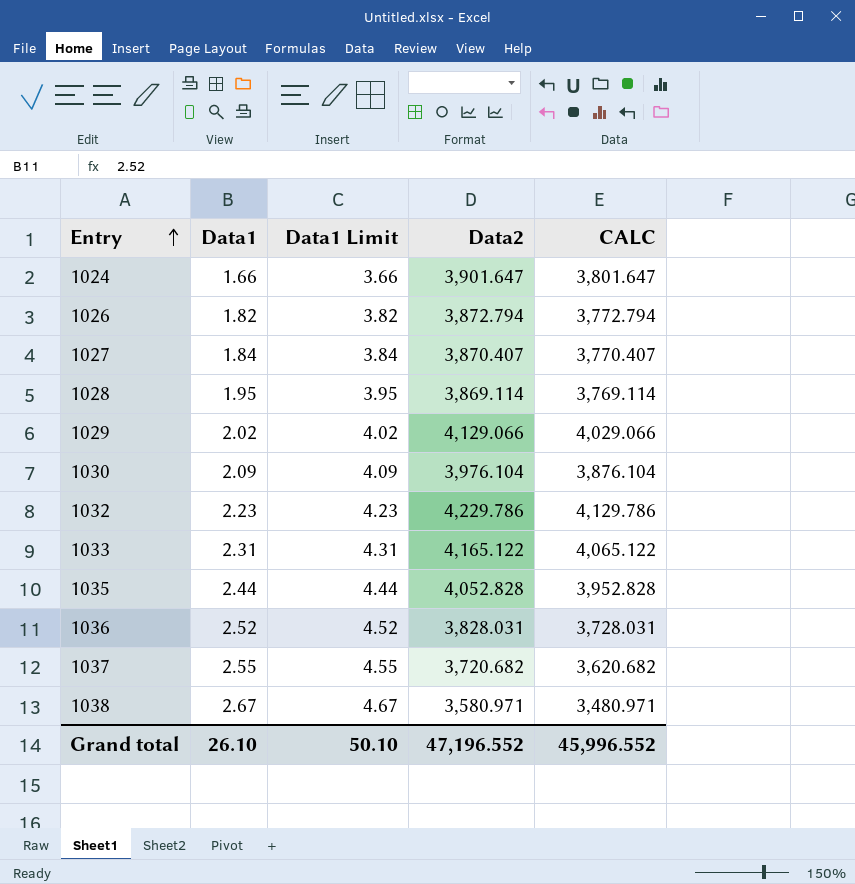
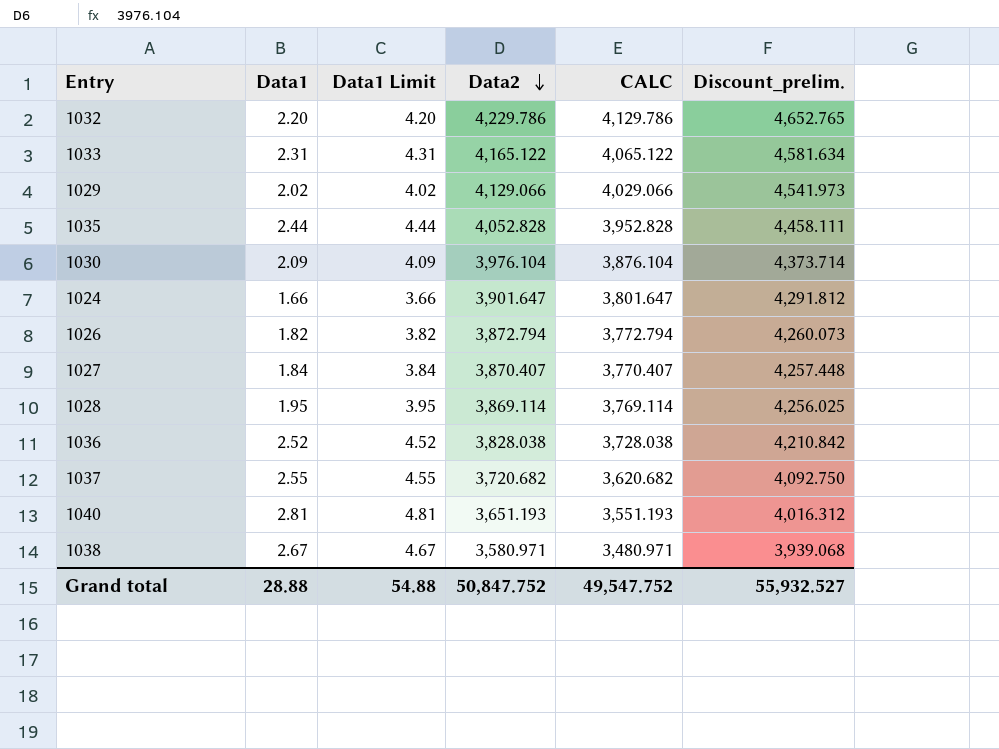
row order: Entry ascending -> Data2 descending
column Discount_prelim. | formula: none -> [Data2] * 1.1
1032 | Data1: 2.23 -> 2.20
1032 | Data1 Limit: 4.23 -> 4.20
1036 | Data2: 3,828.031 -> 3,828.038
1036 | CALC: 3,728.031 -> 3,728.038
row 1040: none -> 2.81 | 4.81 | 3,651.193 | 3,551.193 | 4,016.312
Grand total | Data1: 26.10 -> 28.88
Grand total | Data1 Limit: 50.10 -> 54.88
Grand total | Data2: 47,196.552 -> 50,847.752
Grand total | CALC: 45,996.552 -> 49,547.752

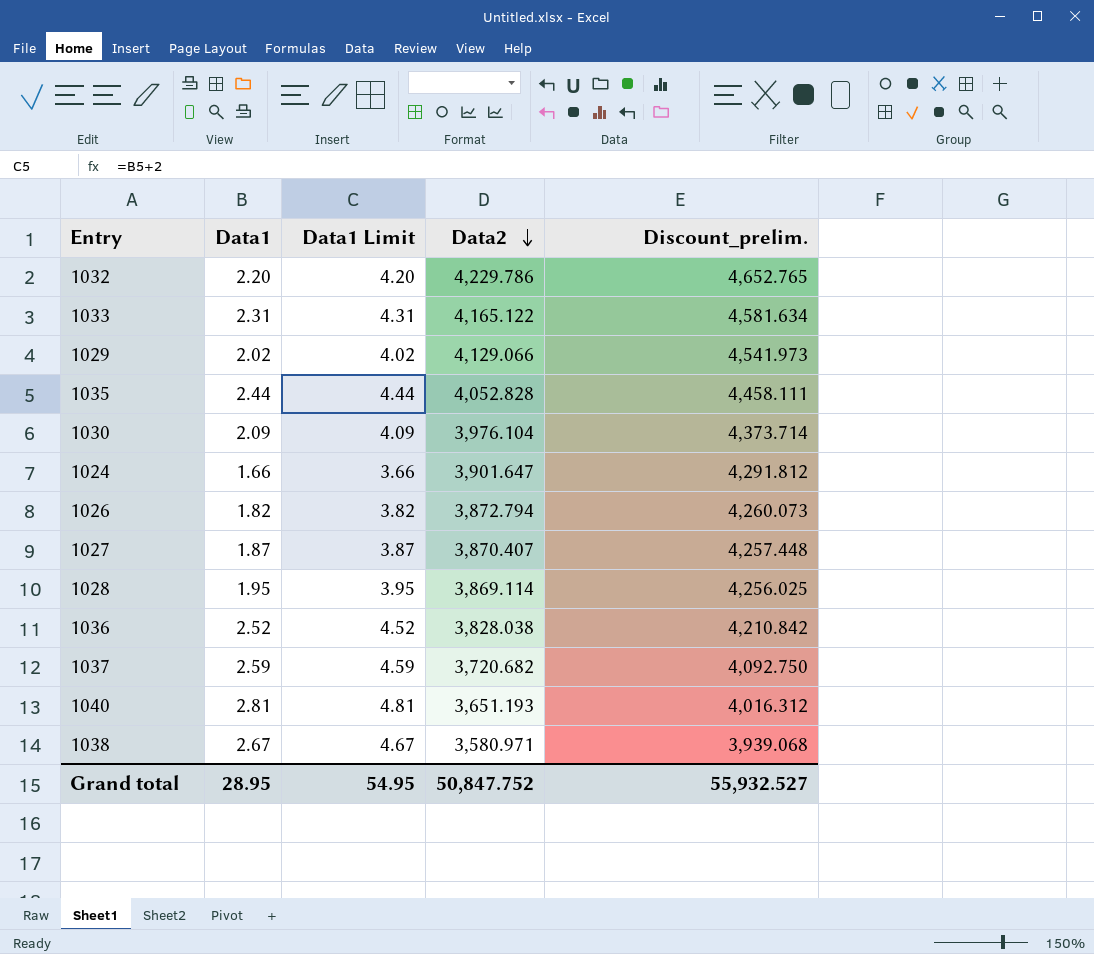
column CALC | formula: [Data2] - 100 -> none
1027 | Data1: 1.84 -> 1.87
1027 | Data1 Limit: 3.84 -> 3.87
1037 | Data1: 2.55 -> 2.59
1037 | Data1 Limit: 4.55 -> 4.59
Grand total | Data1: 28.88 -> 28.95
Grand total | Data1 Limit: 54.88 -> 54.95

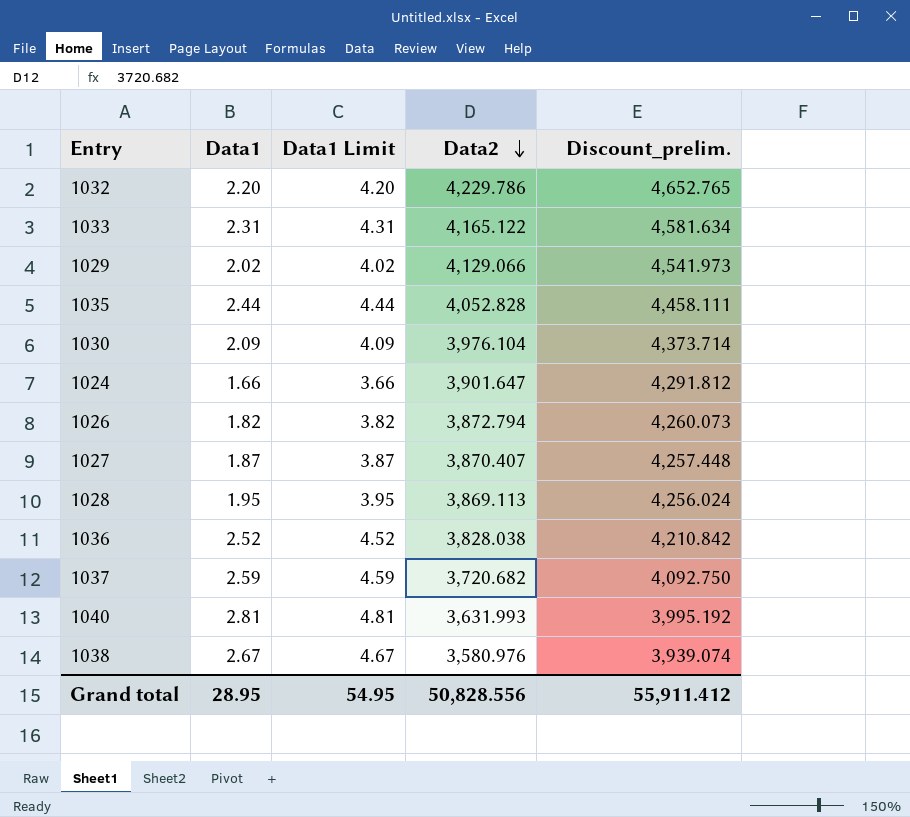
1028 | Data2: 3,869.114 -> 3,869.113
1028 | Discount_prelim.: 4,256.025 -> 4,256.024
1040 | Data2: 3,651.193 -> 3,631.993
1040 | Discount_prelim.: 4,016.312 -> 3,995.192
1038 | Data2: 3,580.971 -> 3,580.976
1038 | Discount_prelim.: 3,939.068 -> 3,939.074
Grand total | Data2: 50,847.752 -> 50,828.556
Grand total | Discount_prelim.: 55,932.527 -> 55,911.412

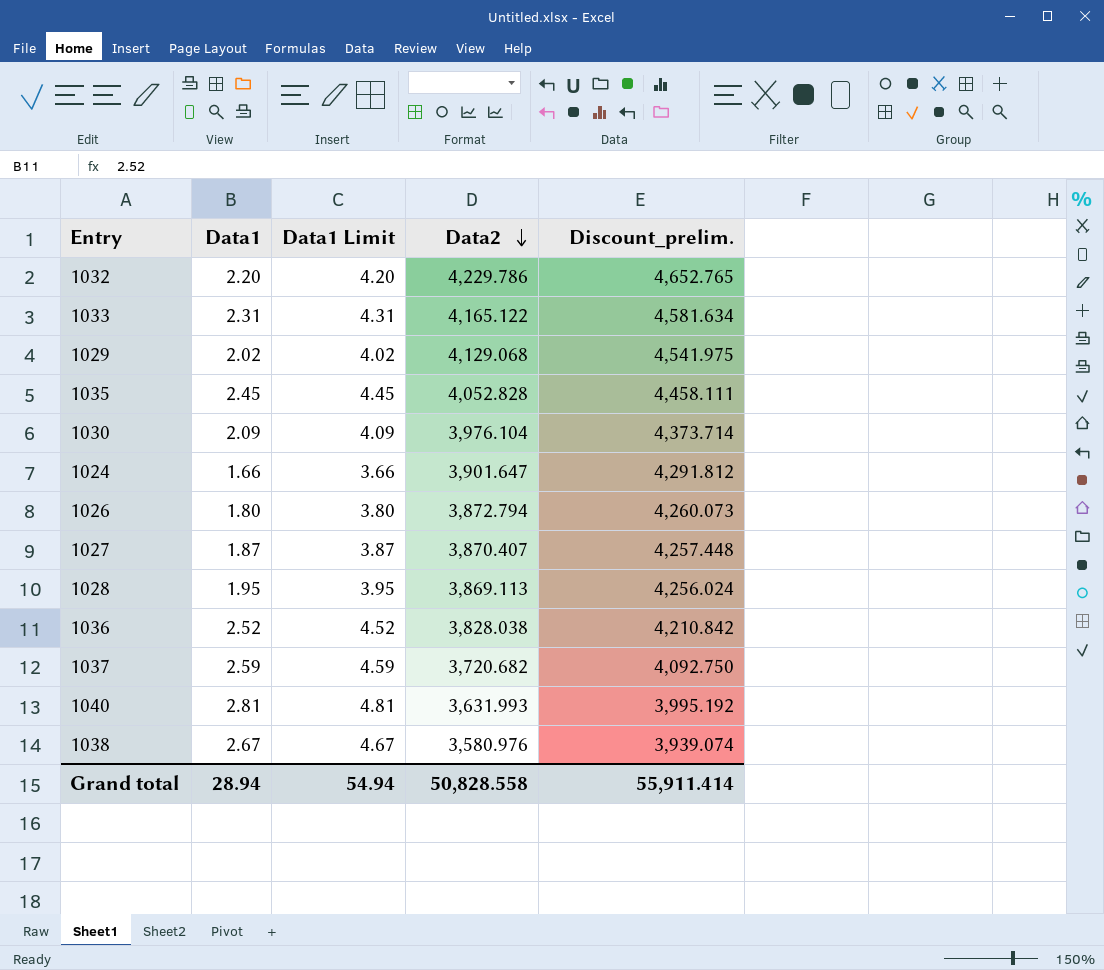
1029 | Data2: 4,129.066 -> 4,129.068
1029 | Discount_prelim.: 4,541.973 -> 4,541.975
1035 | Data1: 2.44 -> 2.45
1035 | Data1 Limit: 4.44 -> 4.45
1026 | Data1: 1.82 -> 1.80
1026 | Data1 Limit: 3.82 -> 3.80
Grand total | Data1: 28.95 -> 28.94
Grand total | Data1 Limit: 54.95 -> 54.94
Grand total | Data2: 50,828.556 -> 50,828.558
Grand total | Discount_prelim.: 55,911.412 -> 55,911.414

